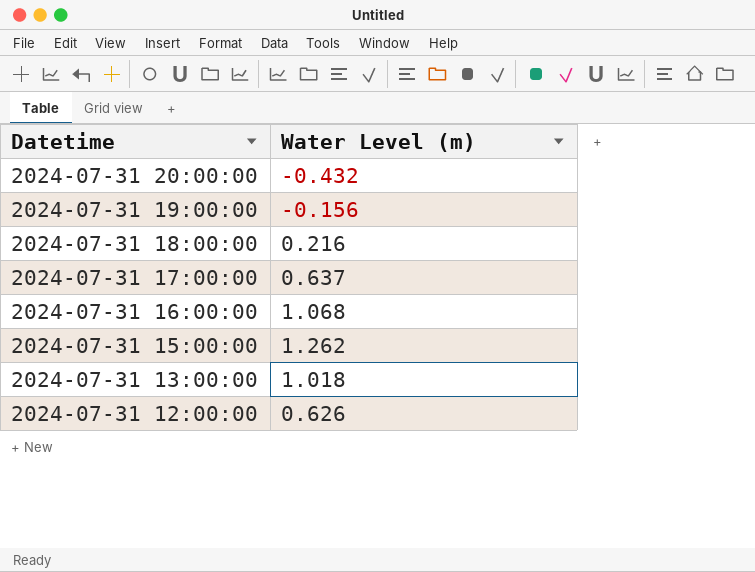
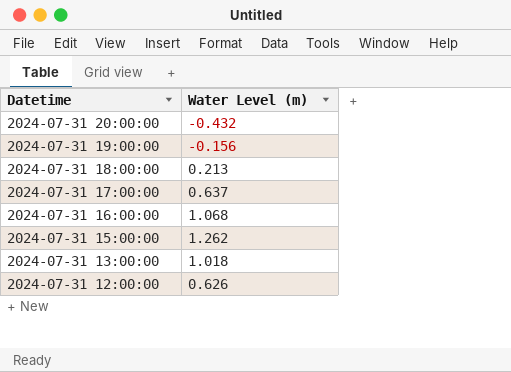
2024-07-31 18:00:00 | Water Level (m): 0.216 -> 0.213

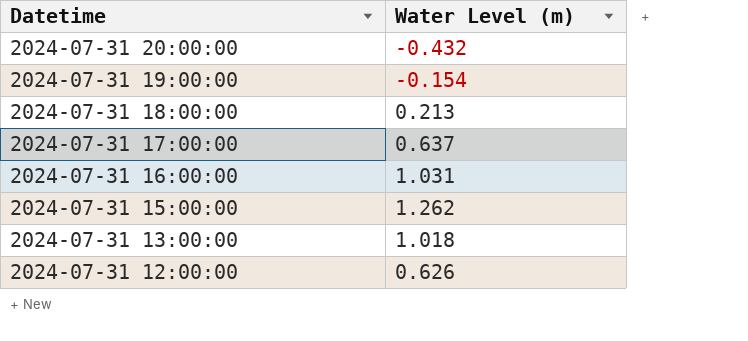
2024-07-31 19:00:00 | Water Level (m): -0.156 -> -0.154
2024-07-31 16:00:00 | Water Level (m): 1.068 -> 1.031

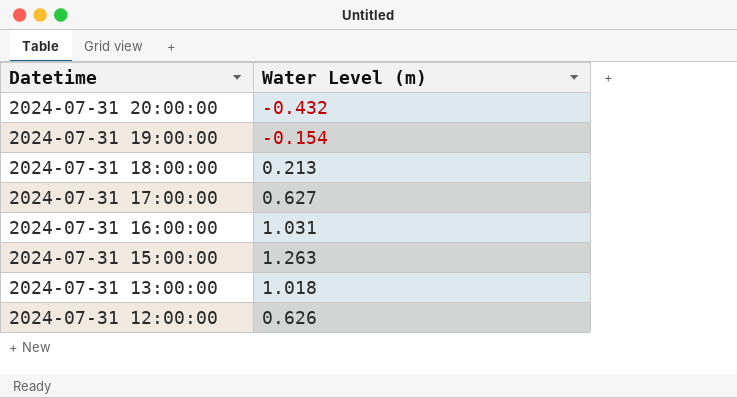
2024-07-31 17:00:00 | Water Level (m): 0.637 -> 0.627
2024-07-31 15:00:00 | Water Level (m): 1.262 -> 1.263

